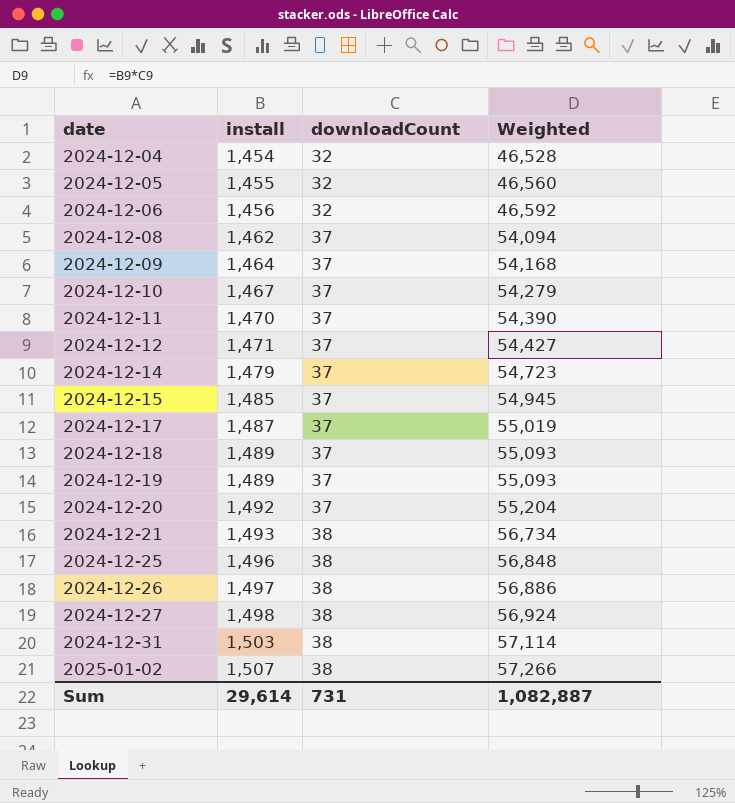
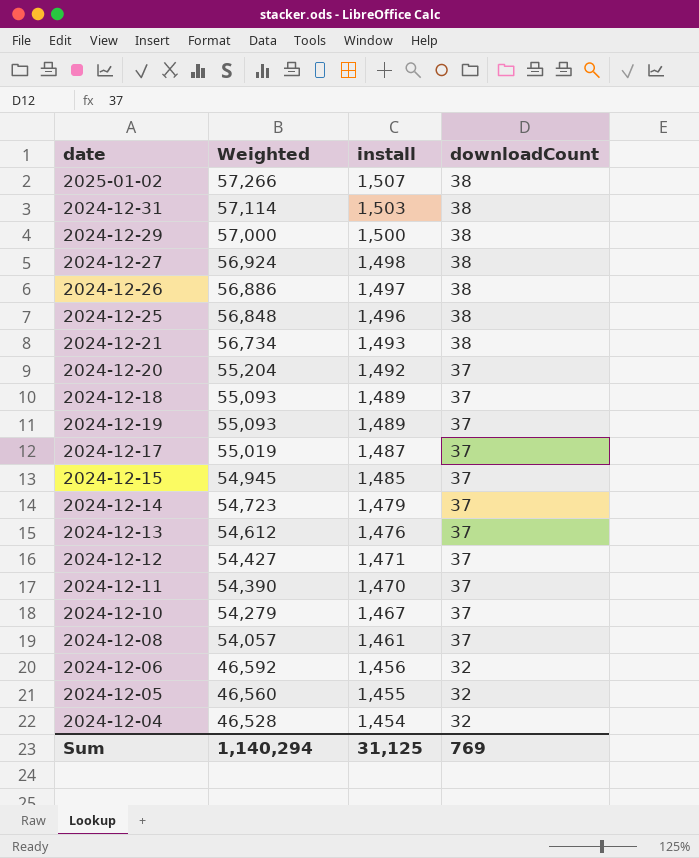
row order: date ascending -> Weighted descending
column Weighted | position: 4 -> 2
row 2024-12-09: 1,464 | 37 | 54,168 -> none
row 2024-12-29: none -> 57,000 | 1,500 | 38
row 2024-12-13: none -> 54,612 | 1,476 | 37
2024-12-08 | Weighted: 54,094 -> 54,057
2024-12-08 | install: 1,462 -> 1,461
Sum | Weighted: 1,082,887 -> 1,140,294
Sum | install: 29,614 -> 31,125
Sum | downloadCount: 731 -> 769

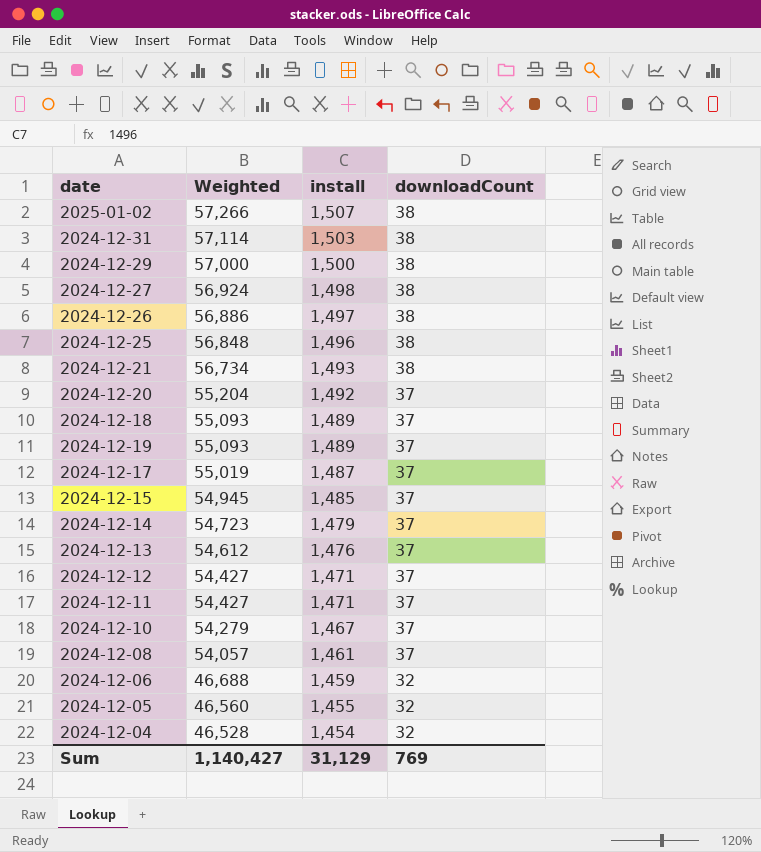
2024-12-11 | Weighted: 54,390 -> 54,427
2024-12-11 | install: 1,470 -> 1,471
2024-12-06 | Weighted: 46,592 -> 46,688
2024-12-06 | install: 1,456 -> 1,459
Sum | Weighted: 1,140,294 -> 1,140,427
Sum | install: 31,125 -> 31,129

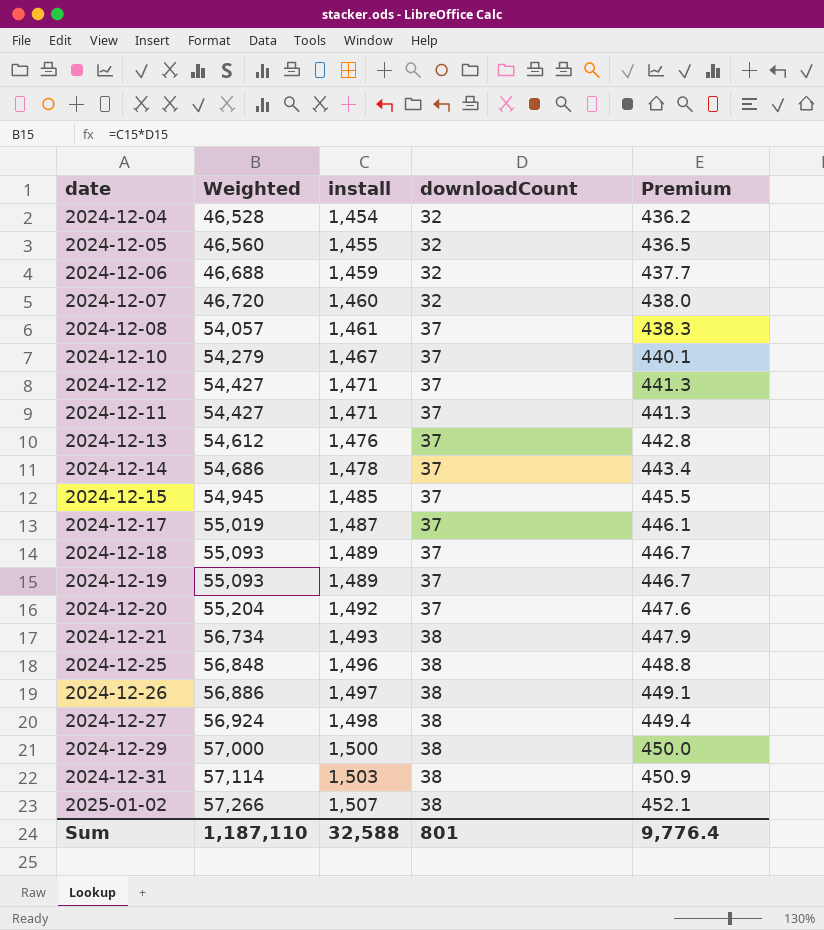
row order: Weighted descending -> Weighted ascending
column Premium | formula: none -> [install] * 0.3
row 2024-12-07: none -> 46,720 | 1,460 | 32 | 438.0
2024-12-14 | Weighted: 54,723 -> 54,686
2024-12-14 | install: 1,479 -> 1,478
Sum | Weighted: 1,140,427 -> 1,187,110
Sum | install: 31,129 -> 32,588
Sum | downloadCount: 769 -> 801

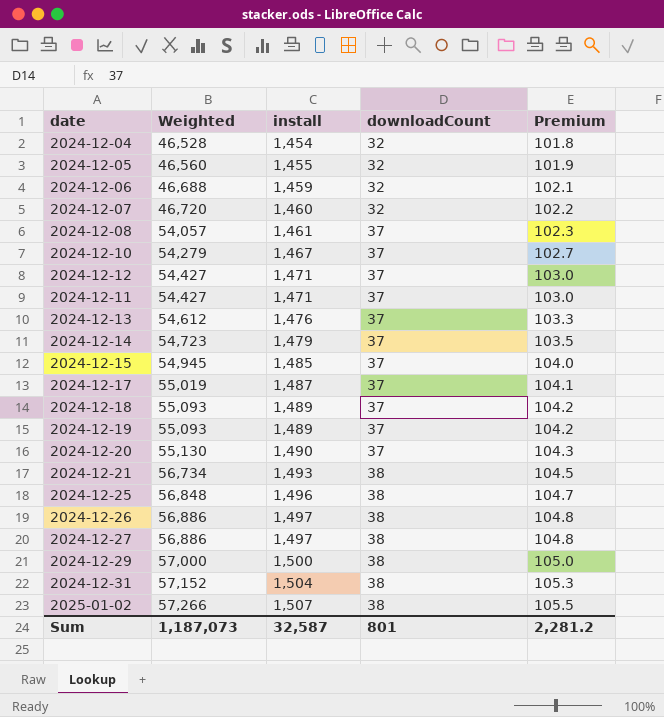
column Premium | formula: [install] * 0.3 -> [install] * 0.07
2024-12-14 | Weighted: 54,686 -> 54,723
2024-12-14 | install: 1,478 -> 1,479
2024-12-20 | Weighted: 55,204 -> 55,130
2024-12-20 | install: 1,492 -> 1,490
2024-12-27 | Weighted: 56,924 -> 56,886
2024-12-27 | install: 1,498 -> 1,497
2024-12-31 | Weighted: 57,114 -> 57,152
2024-12-31 | install: 1,503 -> 1,504
Sum | Weighted: 1,187,110 -> 1,187,073
Sum | install: 32,588 -> 32,587
Sum | Premium: 9,776.4 -> 2,281.2

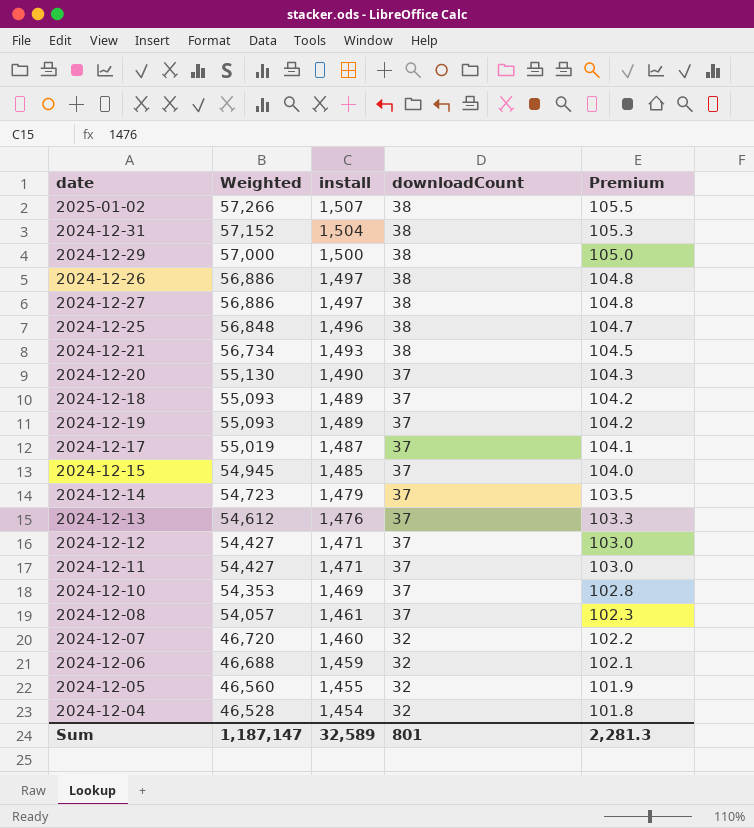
row order: Weighted ascending -> Weighted descending
2024-12-10 | Weighted: 54,279 -> 54,353
2024-12-10 | install: 1,467 -> 1,469
2024-12-10 | Premium: 102.7 -> 102.8
Sum | Weighted: 1,187,073 -> 1,187,147
Sum | install: 32,587 -> 32,589
Sum | Premium: 2,281.2 -> 2,281.3

